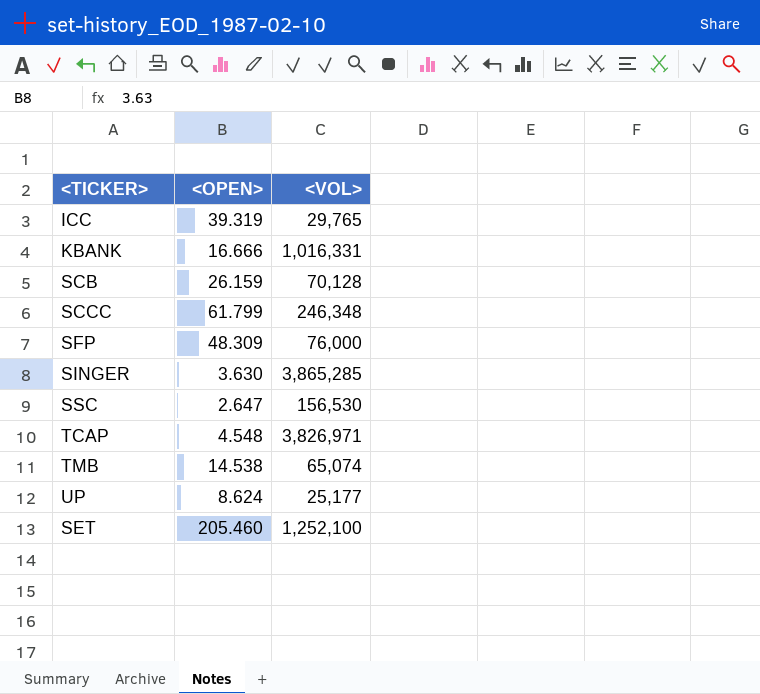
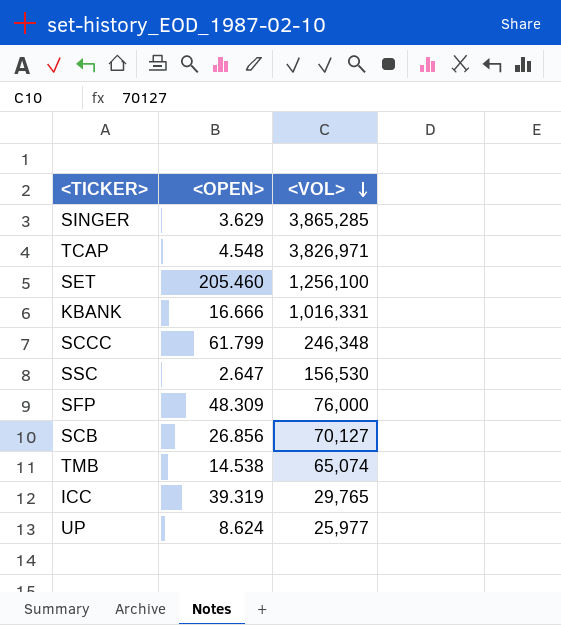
row order: none -> <VOL> descending
SINGER | <OPEN>: 3.630 -> 3.629
SET | <VOL>: 1,252,100 -> 1,256,100
SCB | <OPEN>: 26.159 -> 26.856
SCB | <VOL>: 70,128 -> 70,127
UP | <VOL>: 25,177 -> 25,977

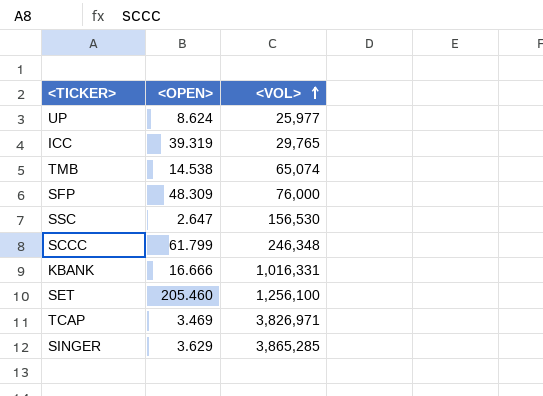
row order: <VOL> descending -> <VOL> ascending
row SCB: 26.856 | 70,127 -> none
TCAP | <OPEN>: 4.548 -> 3.469

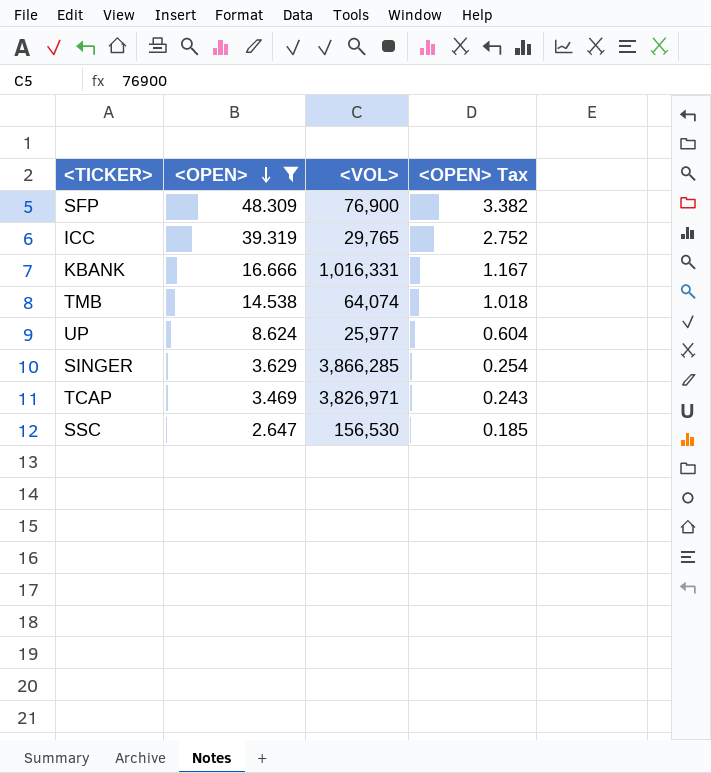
filter: none -> <OPEN> <= 48.309
row order: <VOL> ascending -> <OPEN> descending
column <OPEN> Tax | formula: none -> [<OPEN>] * 0.07
SFP | <VOL>: 76,000 -> 76,900
TMB | <VOL>: 65,074 -> 64,074
SINGER | <VOL>: 3,865,285 -> 3,866,285

